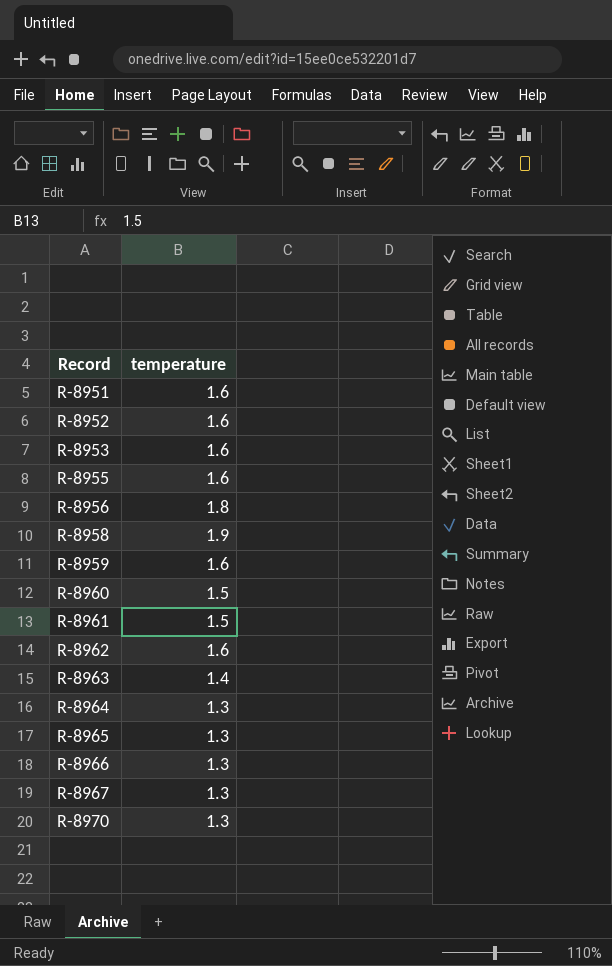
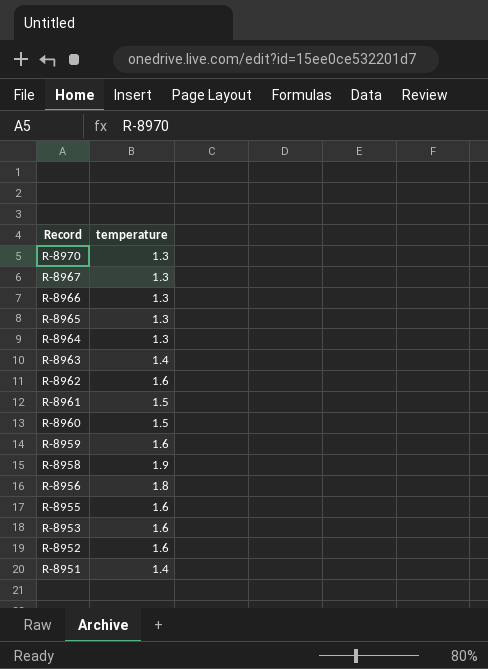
row order: Record ascending -> Record descending
R-8951 | temperature: 1.6 -> 1.4

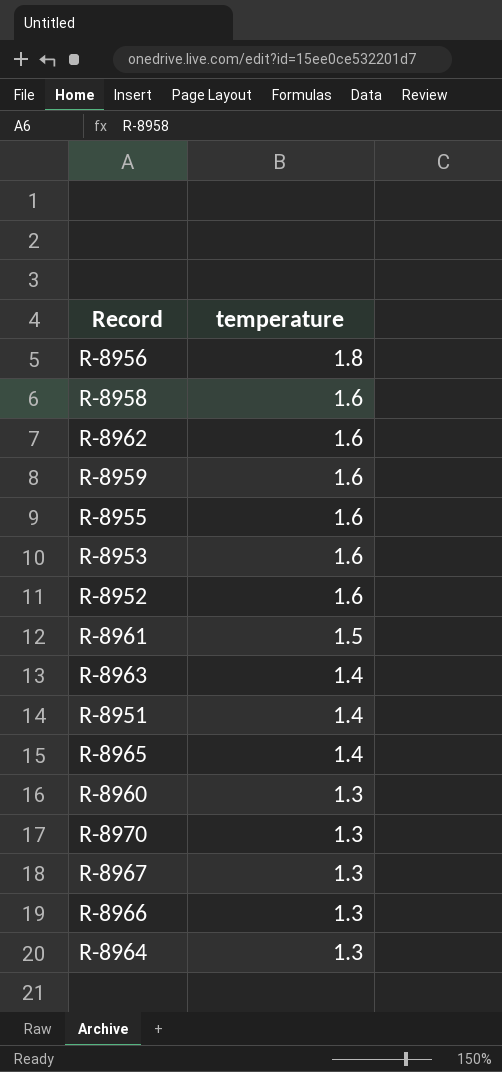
row order: Record descending -> temperature descending
R-8958 | temperature: 1.9 -> 1.6
R-8965 | temperature: 1.3 -> 1.4
R-8960 | temperature: 1.5 -> 1.3

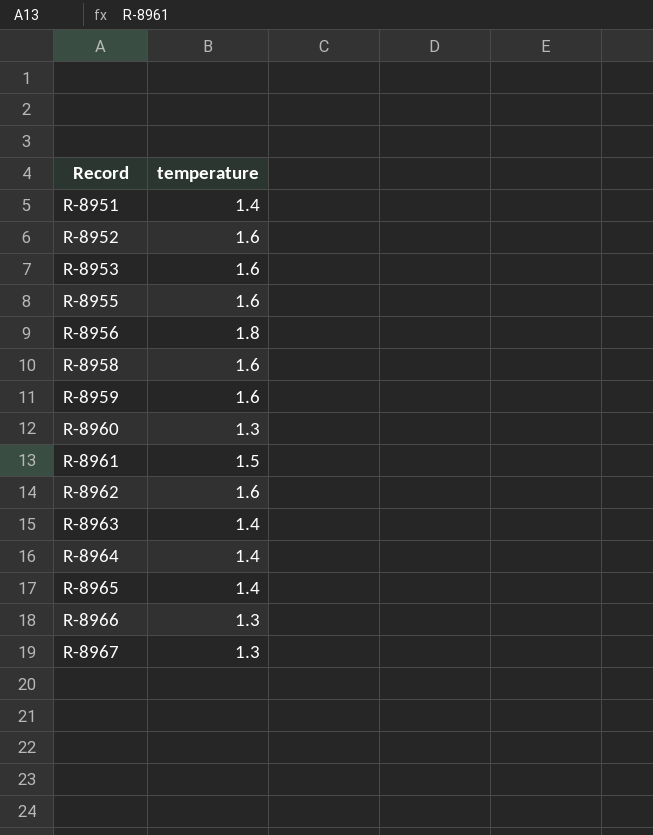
row order: temperature descending -> Record ascending
row R-8970: 1.3 -> none
R-8964 | temperature: 1.3 -> 1.4

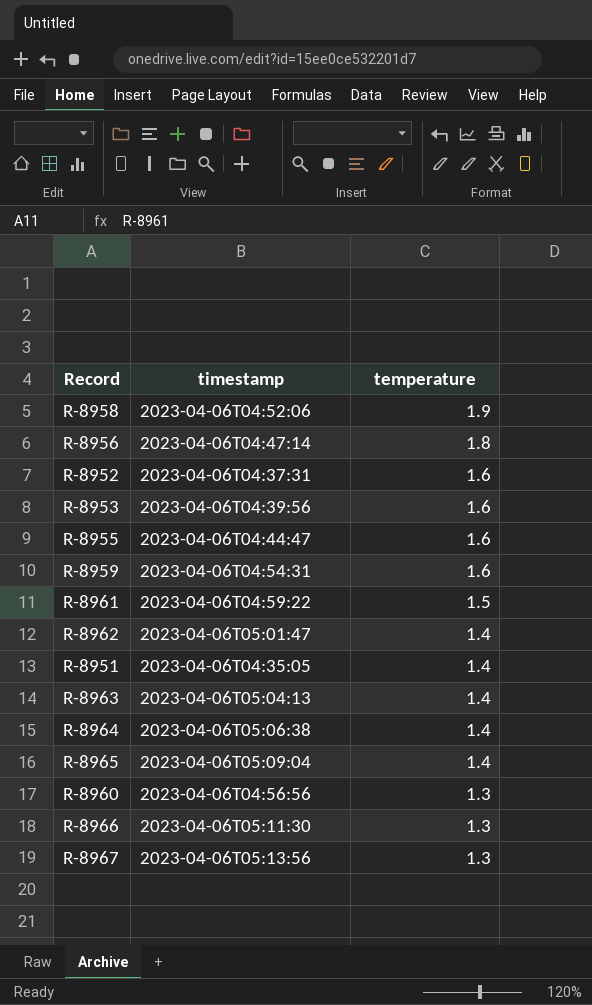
row order: Record ascending -> temperature descending
column timestamp | position: none -> 2
R-8958 | temperature: 1.6 -> 1.9
R-8962 | temperature: 1.6 -> 1.4

